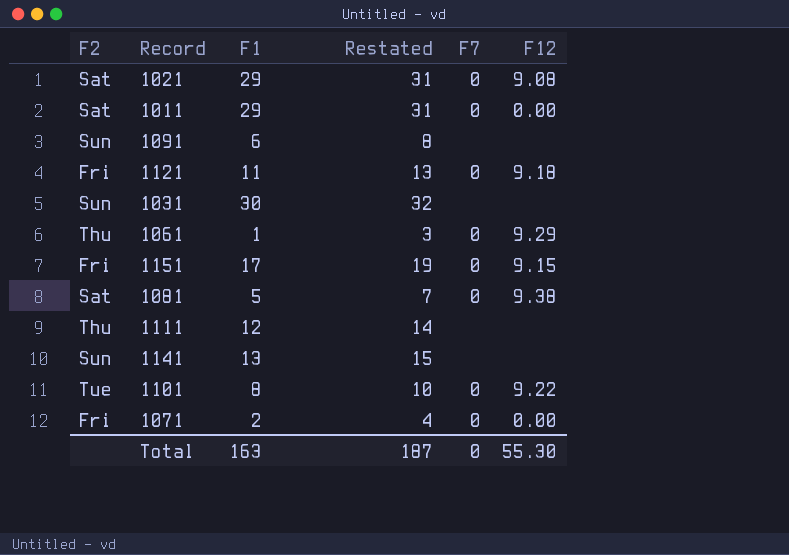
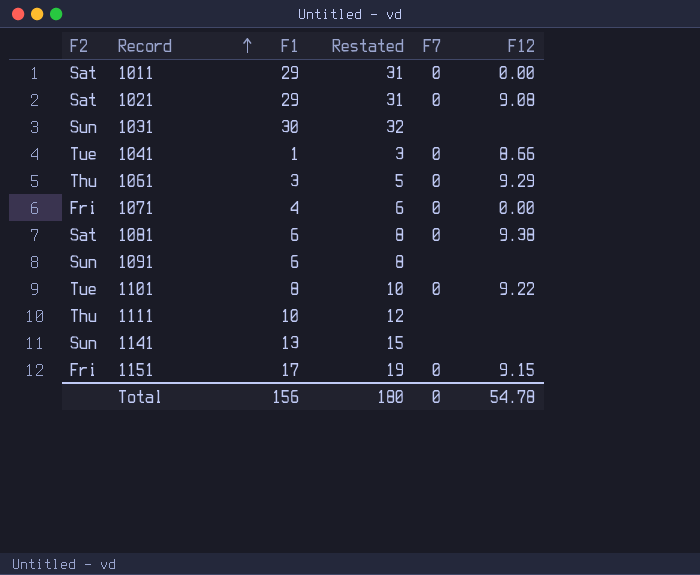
row order: none -> Record ascending
row 1121: Fri | 11 | 13 | 0 | 9.18 -> none
row 1041: none -> Tue | 1 | 3 | 0 | 8.66
1061 | F1: 1 -> 3
1061 | Restated: 3 -> 5
1071 | F1: 2 -> 4
1071 | Restated: 4 -> 6
1081 | F1: 5 -> 6
1081 | Restated: 7 -> 8
1111 | F1: 12 -> 10
1111 | Restated: 14 -> 12
Total | F1: 163 -> 156
Total | Restated: 187 -> 180
Total | F12: 55.30 -> 54.78

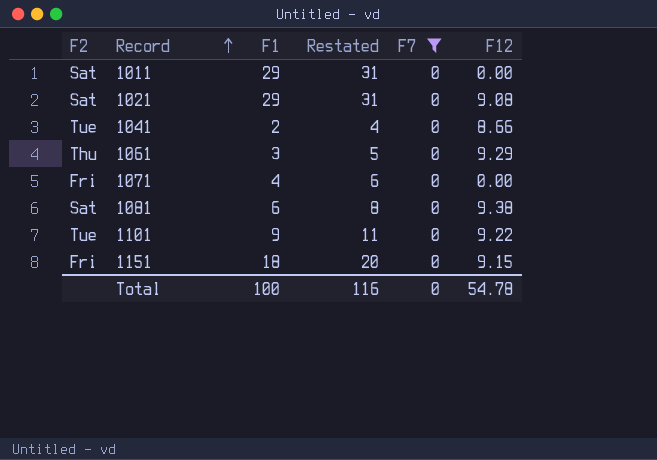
filter: none -> F7 = 0
1041 | F1: 1 -> 2
1041 | Restated: 3 -> 4
1101 | F1: 8 -> 9
1101 | Restated: 10 -> 11
1151 | F1: 17 -> 18
1151 | Restated: 19 -> 20
Total | F1: 156 -> 100
Total | Restated: 180 -> 116

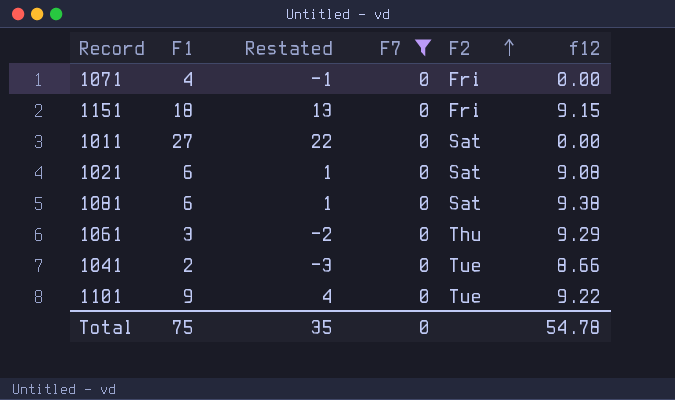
row order: Record ascending -> F2 ascending
column Restated | formula: [F1] + 2 -> [F1] - 5
column F2 | position: 1 -> 5
column name: F12 -> f12
1011 | F1: 29 -> 27
1021 | F1: 29 -> 6
Total | F1: 100 -> 75
Total | Restated: 116 -> 35

